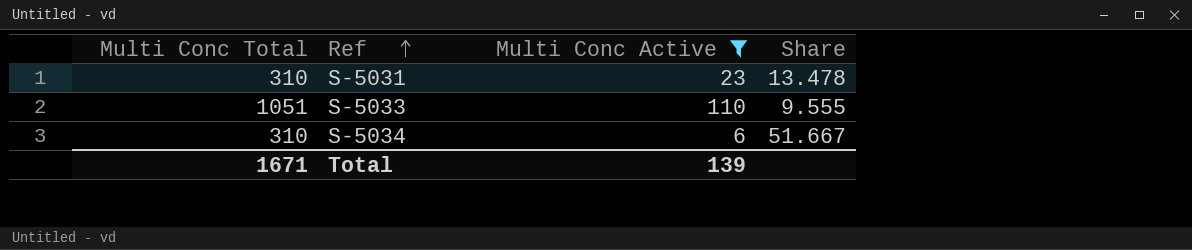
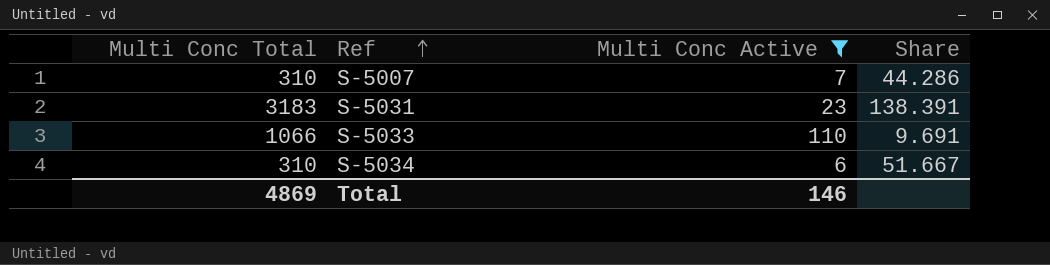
row S-5007: none -> 310 | 7 | 44.286
S-5031 | Multi Conc Total: 310 -> 3183
S-5031 | Share: 13.478 -> 138.391
S-5033 | Multi Conc Total: 1051 -> 1066
S-5033 | Share: 9.555 -> 9.691
Total | Multi Conc Total: 1671 -> 4869
Total | Multi Conc Active: 139 -> 146

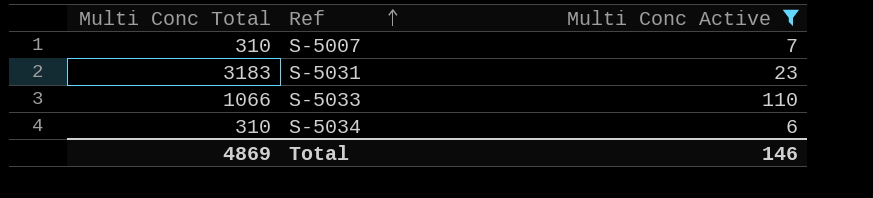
column Share | formula: [Multi Conc Total] / [Multi Conc Active] -> none

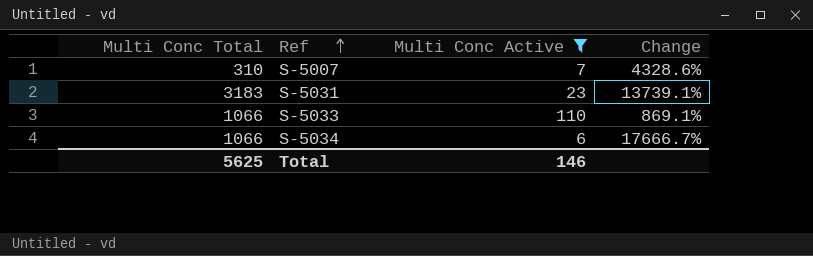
column Change | formula: none -> ([Multi Conc Total] - [Multi Conc Active]) / [Multi Conc Active]
S-5034 | Multi Conc Total: 310 -> 1066
Total | Multi Conc Total: 4869 -> 5625

